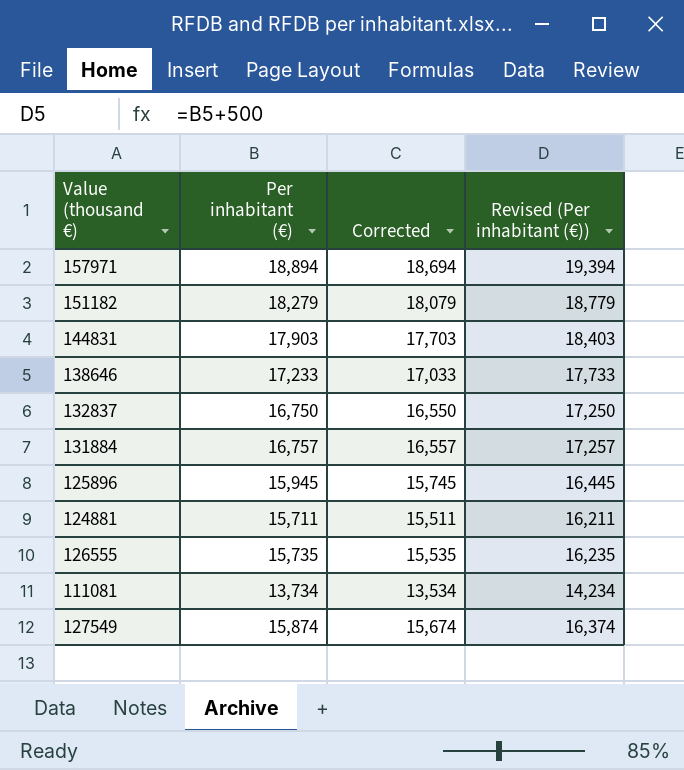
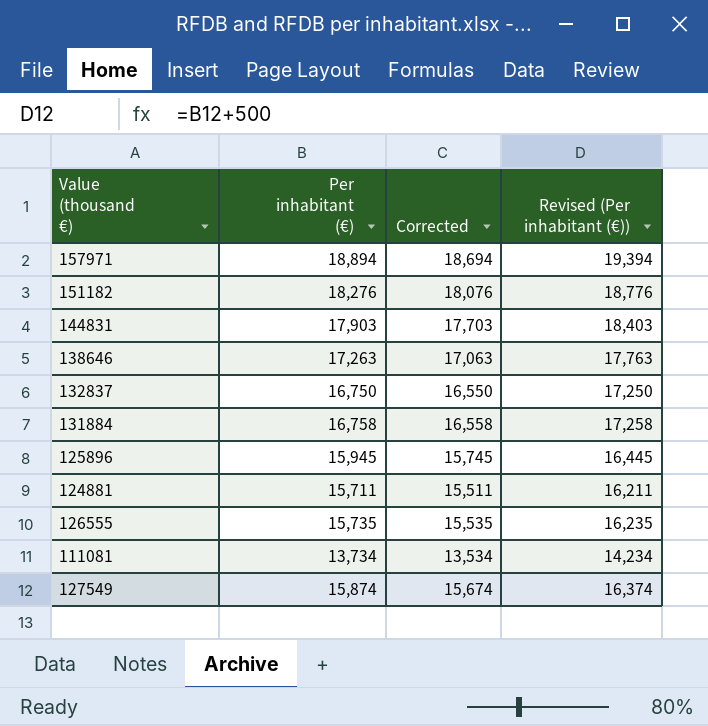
151182 | Per inhabitant (€): 18,279 -> 18,276
151182 | Corrected: 18,079 -> 18,076
151182 | Revised (Per inhabitant (€)): 18,779 -> 18,776
138646 | Per inhabitant (€): 17,233 -> 17,263
138646 | Corrected: 17,033 -> 17,063
138646 | Revised (Per inhabitant (€)): 17,733 -> 17,763
131884 | Per inhabitant (€): 16,757 -> 16,758
131884 | Corrected: 16,557 -> 16,558
131884 | Revised (Per inhabitant (€)): 17,257 -> 17,258

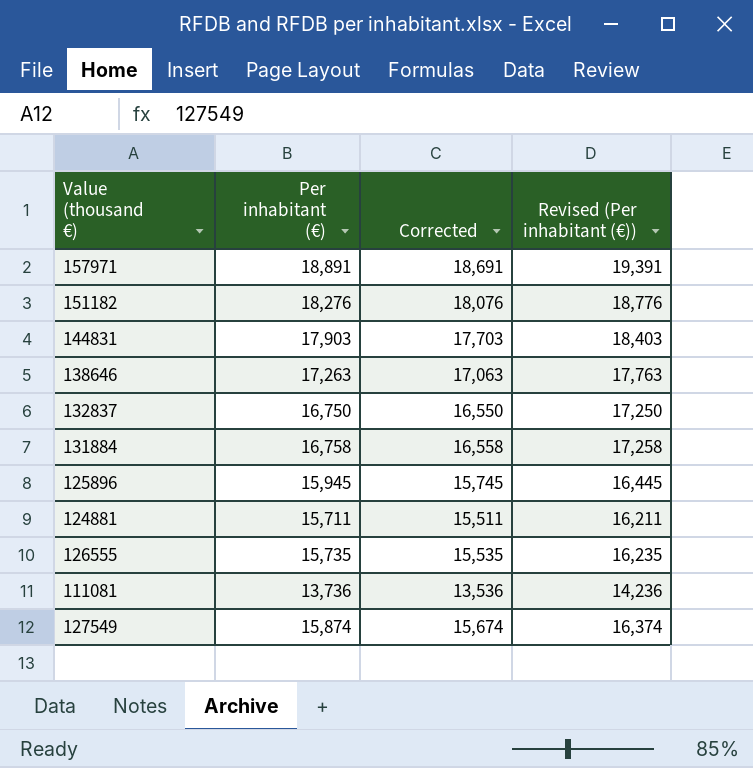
157971 | Per inhabitant (€): 18,894 -> 18,891
157971 | Corrected: 18,694 -> 18,691
157971 | Revised (Per inhabitant (€)): 19,394 -> 19,391
111081 | Per inhabitant (€): 13,734 -> 13,736
111081 | Corrected: 13,534 -> 13,536
111081 | Revised (Per inhabitant (€)): 14,234 -> 14,236

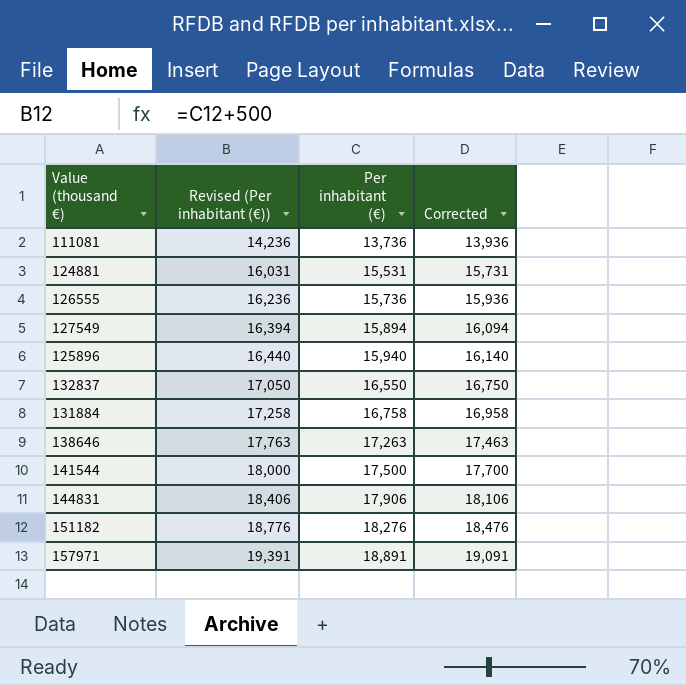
row order: none -> Revised (Per inhabitant (€)) ascending
column Revised (Per inhabitant (€)) | position: 4 -> 2
column Corrected | formula: [Per inhabitant (€)] - 200 -> [Per inhabitant (€)] + 200
124881 | Revised (Per inhabitant (€)): 16,211 -> 16,031
124881 | Per inhabitant (€): 15,711 -> 15,531
126555 | Revised (Per inhabitant (€)): 16,235 -> 16,236
126555 | Per inhabitant (€): 15,735 -> 15,736
127549 | Revised (Per inhabitant (€)): 16,374 -> 16,394
127549 | Per inhabitant (€): 15,874 -> 15,894
125896 | Revised (Per inhabitant (€)): 16,445 -> 16,440
125896 | Per inhabitant (€): 15,945 -> 15,940
132837 | Revised (Per inhabitant (€)): 17,250 -> 17,050
132837 | Per inhabitant (€): 16,750 -> 16,550
row 141544: none -> 18,000 | 17,500 | 17,700
144831 | Revised (Per inhabitant (€)): 18,403 -> 18,406
144831 | Per inhabitant (€): 17,903 -> 17,906

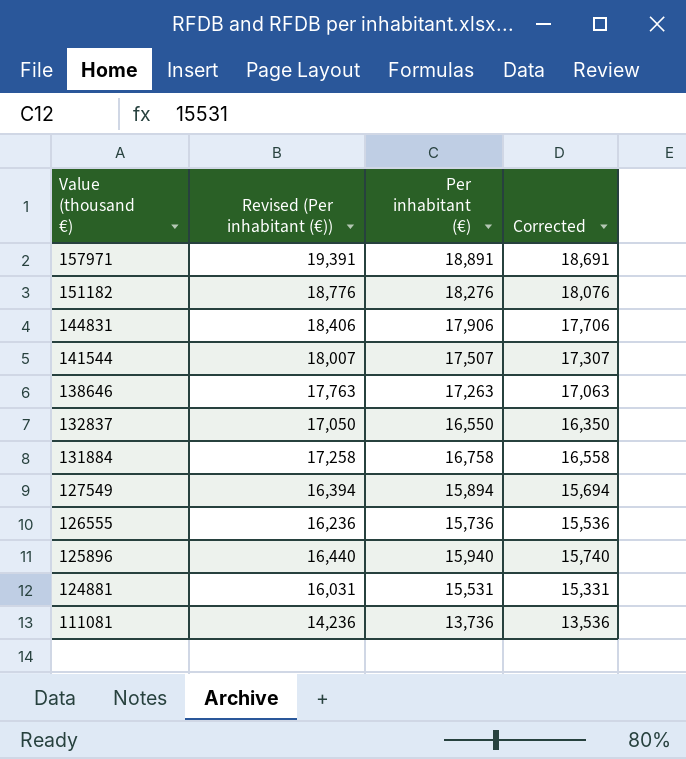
row order: Revised (Per inhabitant (€)) ascending -> Value (thousand €) descending
column Corrected | formula: [Per inhabitant (€)] + 200 -> [Per inhabitant (€)] - 200
141544 | Revised (Per inhabitant (€)): 18,000 -> 18,007
141544 | Per inhabitant (€): 17,500 -> 17,507

